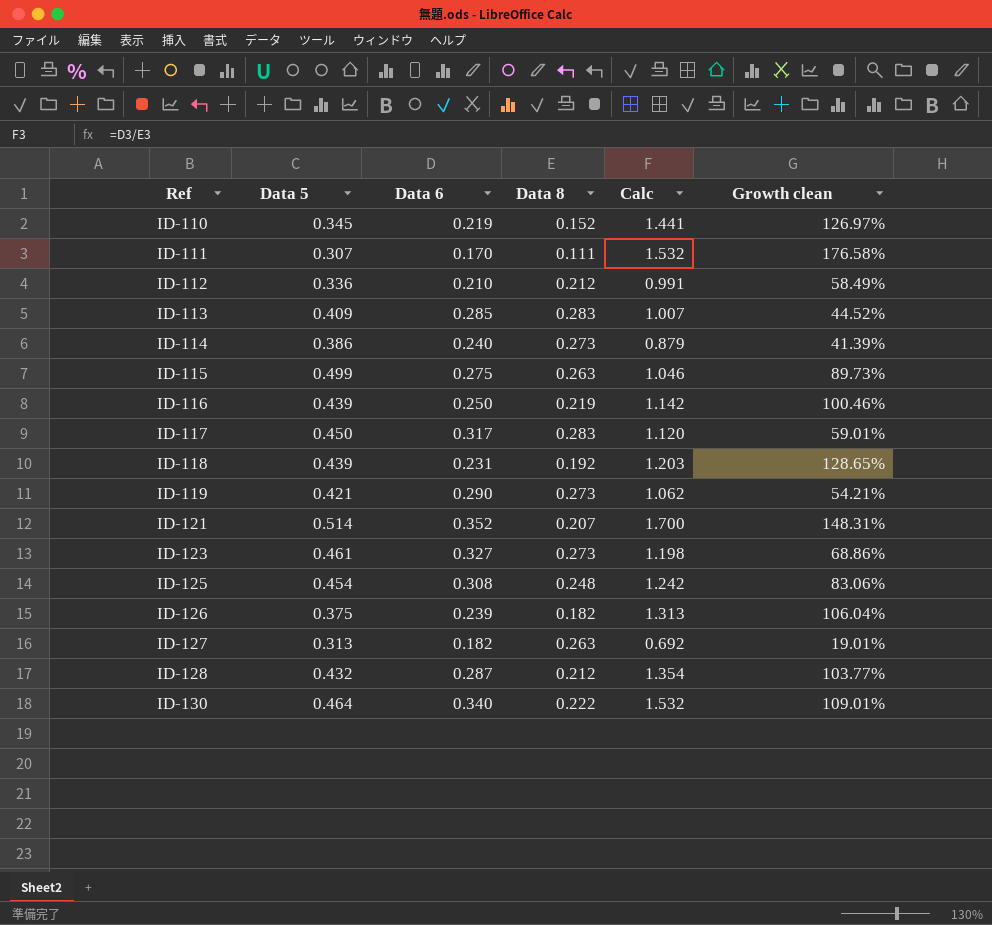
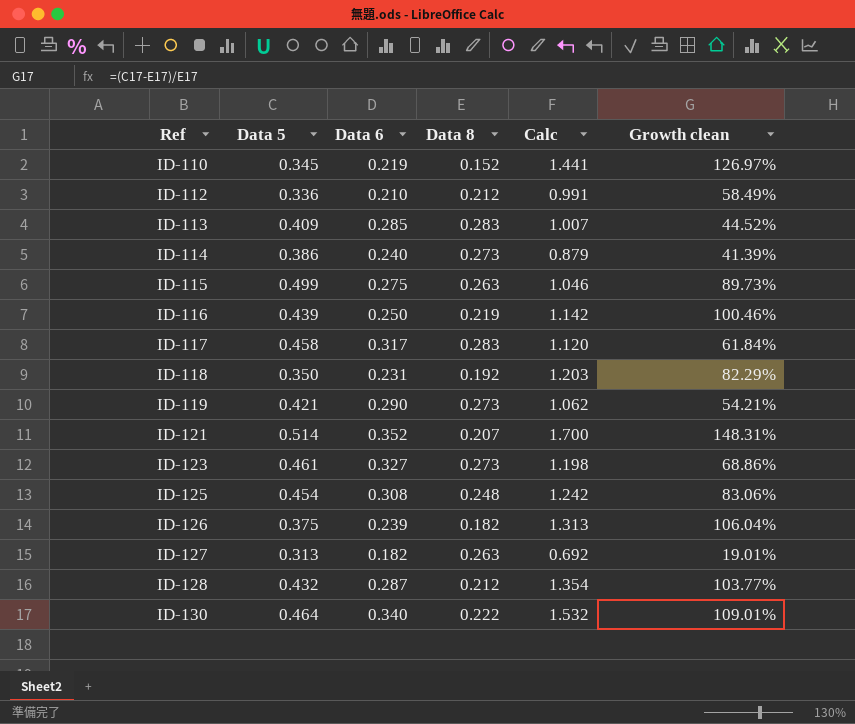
row ID-111: 0.307 | 0.170 | 0.111 | 1.532 | 176.58% -> none
ID-117 | Data 5: 0.450 -> 0.458
ID-117 | Growth clean: 59.01% -> 61.84%
ID-118 | Data 5: 0.439 -> 0.350
ID-118 | Growth clean: 128.65% -> 82.29%

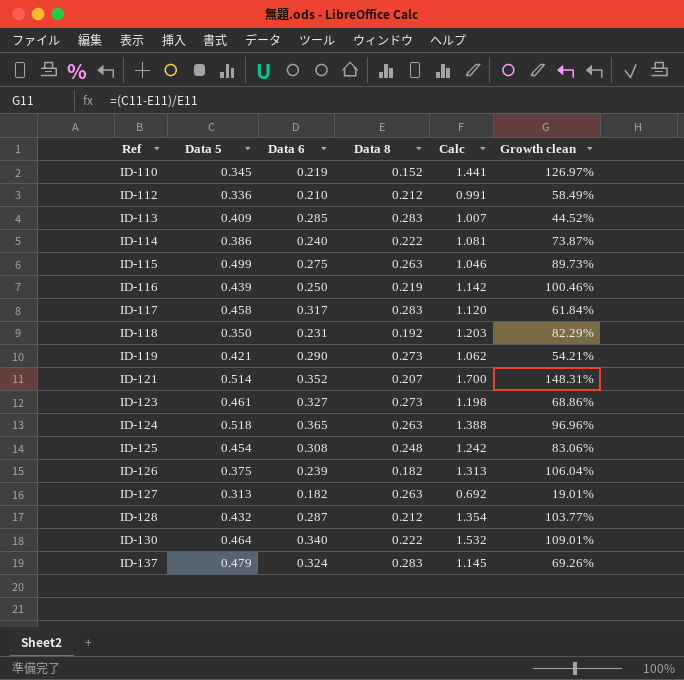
ID-114 | Data 8: 0.273 -> 0.222
ID-114 | Calc: 0.879 -> 1.081
ID-114 | Growth clean: 41.39% -> 73.87%
row ID-124: none -> 0.518 | 0.365 | 0.263 | 1.388 | 96.96%
row ID-137: none -> 0.479 | 0.324 | 0.283 | 1.145 | 69.26%

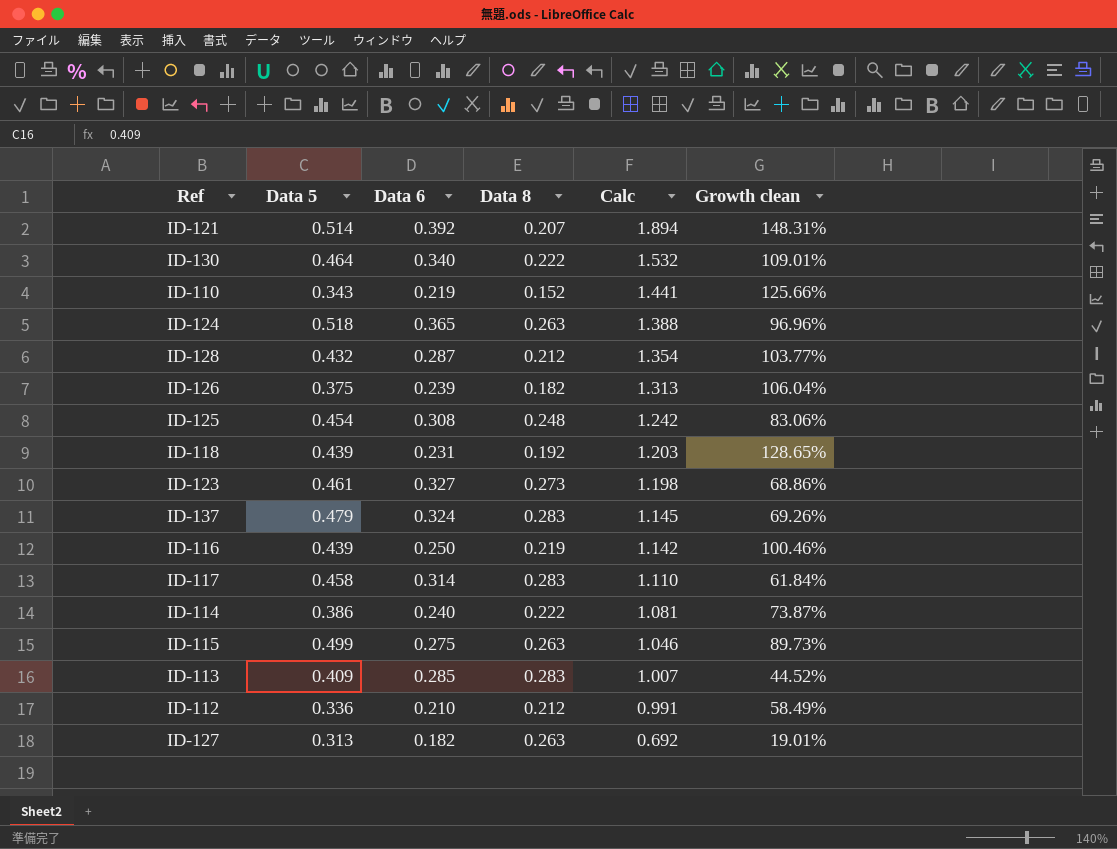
row order: Ref ascending -> Calc descending
row ID-119: 0.421 | 0.290 | 0.273 | 1.062 | 54.21% -> none
ID-121 | Data 6: 0.352 -> 0.392
ID-121 | Calc: 1.700 -> 1.894
ID-110 | Data 5: 0.345 -> 0.343
ID-110 | Growth clean: 126.97% -> 125.66%
ID-118 | Data 5: 0.350 -> 0.439
ID-118 | Growth clean: 82.29% -> 128.65%
ID-117 | Data 6: 0.317 -> 0.314
ID-117 | Calc: 1.120 -> 1.110

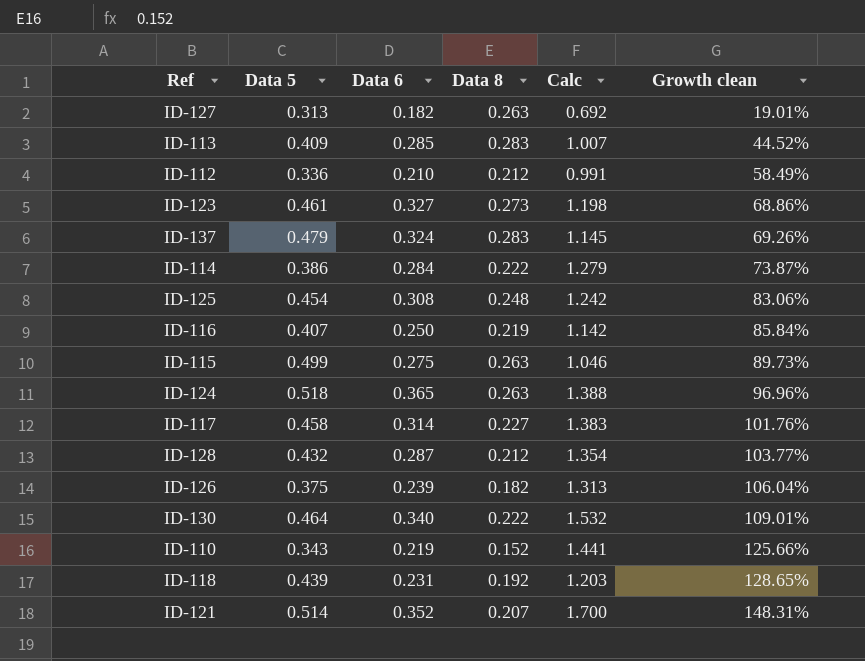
row order: Calc descending -> Growth clean ascending
ID-114 | Data 6: 0.240 -> 0.284
ID-114 | Calc: 1.081 -> 1.279
ID-116 | Data 5: 0.439 -> 0.407
ID-116 | Growth clean: 100.46% -> 85.84%
ID-117 | Data 8: 0.283 -> 0.227
ID-117 | Calc: 1.110 -> 1.383
ID-117 | Growth clean: 61.84% -> 101.76%
ID-121 | Data 6: 0.392 -> 0.352
ID-121 | Calc: 1.894 -> 1.700

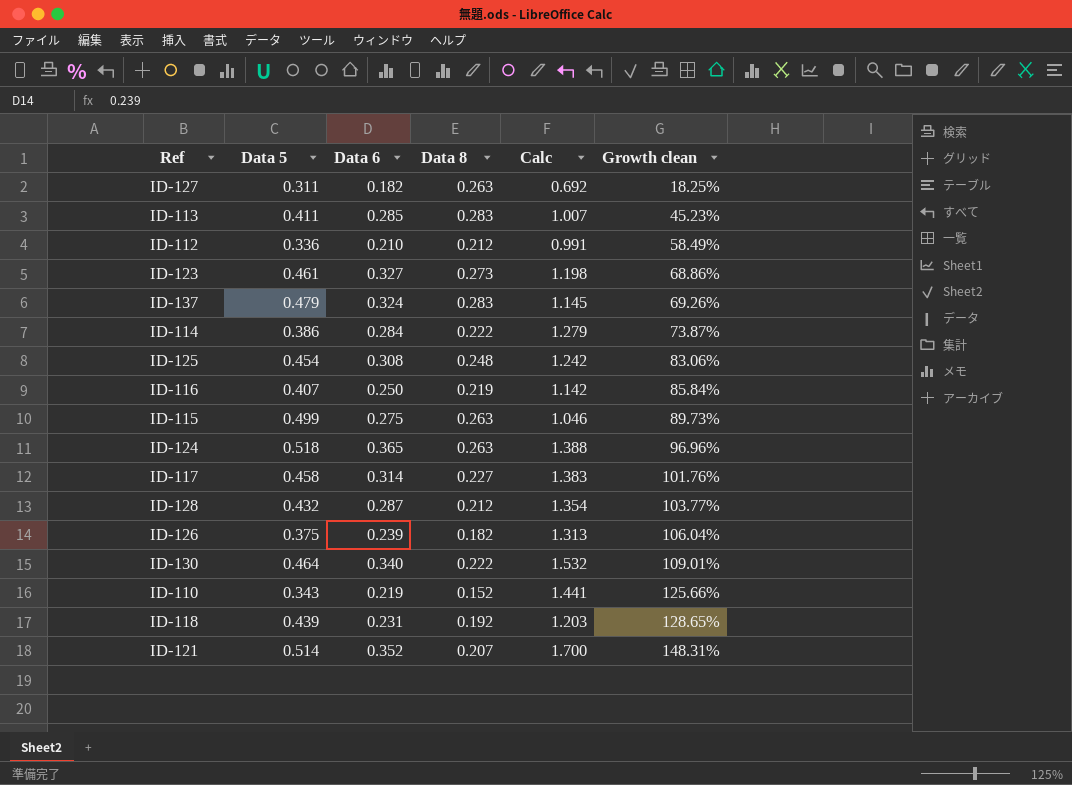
ID-127 | Data 5: 0.313 -> 0.311
ID-127 | Growth clean: 19.01% -> 18.25%
ID-113 | Data 5: 0.409 -> 0.411
ID-113 | Growth clean: 44.52% -> 45.23%

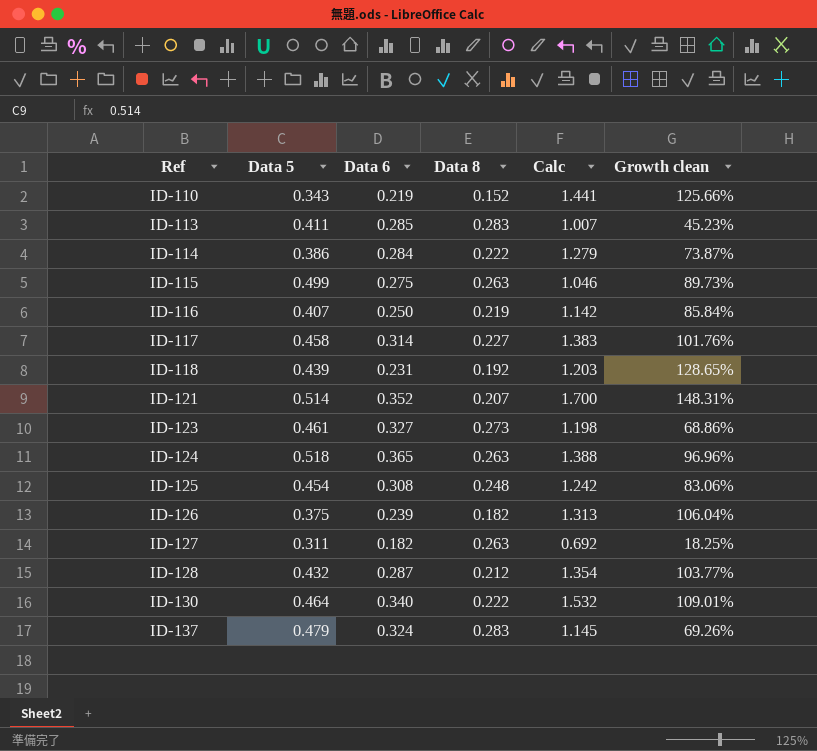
row order: Growth clean ascending -> Ref ascending
row ID-112: 0.336 | 0.210 | 0.212 | 0.991 | 58.49% -> none

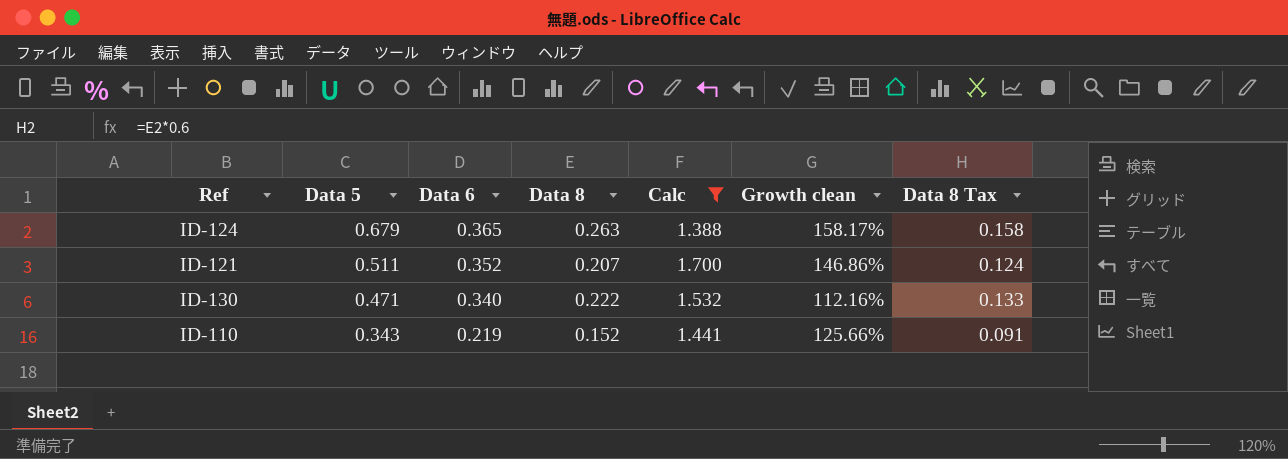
filter: none -> Calc >= 1.388
row order: Ref ascending -> Data 5 descending
column Data 8 Tax | formula: none -> [Data 8] * 0.6
ID-124 | Data 5: 0.518 -> 0.679
ID-124 | Growth clean: 96.96% -> 158.17%
ID-121 | Data 5: 0.514 -> 0.511
ID-121 | Growth clean: 148.31% -> 146.86%
ID-130 | Data 5: 0.464 -> 0.471
ID-130 | Growth clean: 109.01% -> 112.16%

